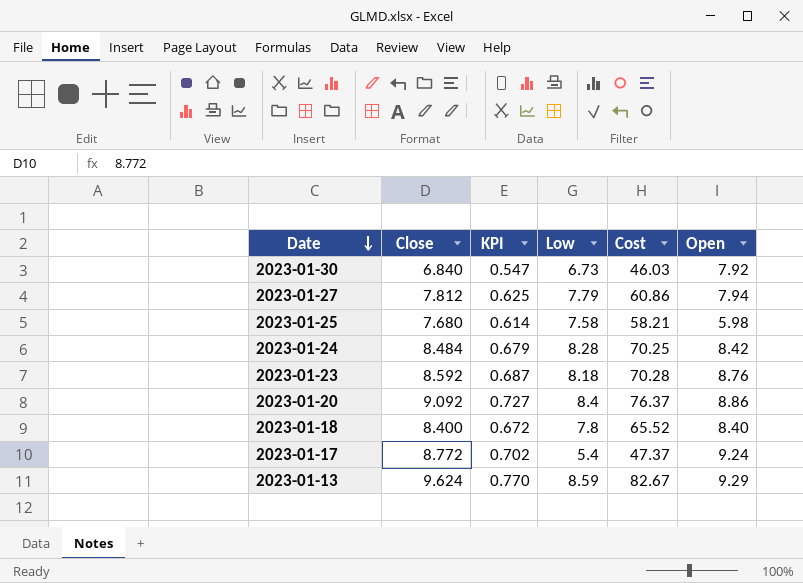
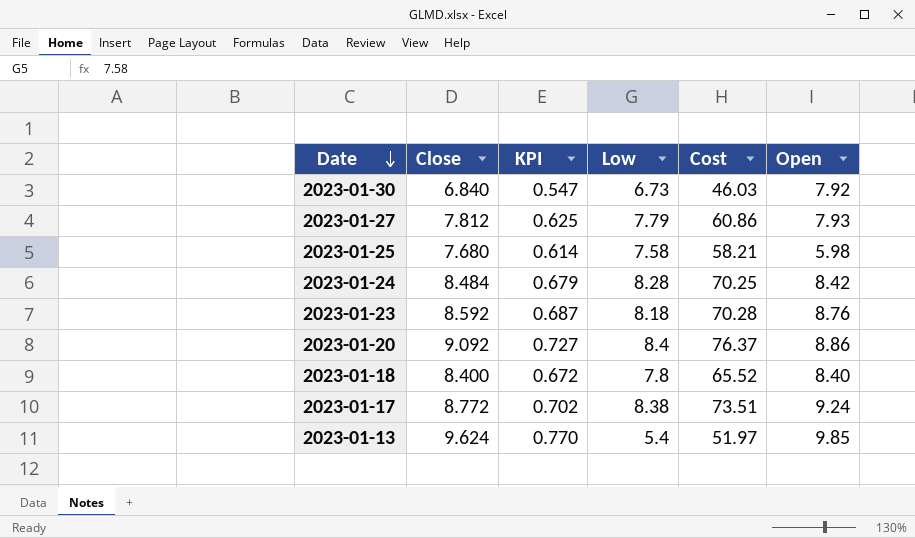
2023-01-27 | Open: 7.94 -> 7.93
2023-01-17 | Low: 5.4 -> 8.38
2023-01-17 | Cost: 47.37 -> 73.51
2023-01-13 | Low: 8.59 -> 5.4
2023-01-13 | Cost: 82.67 -> 51.97
2023-01-13 | Open: 9.29 -> 9.85

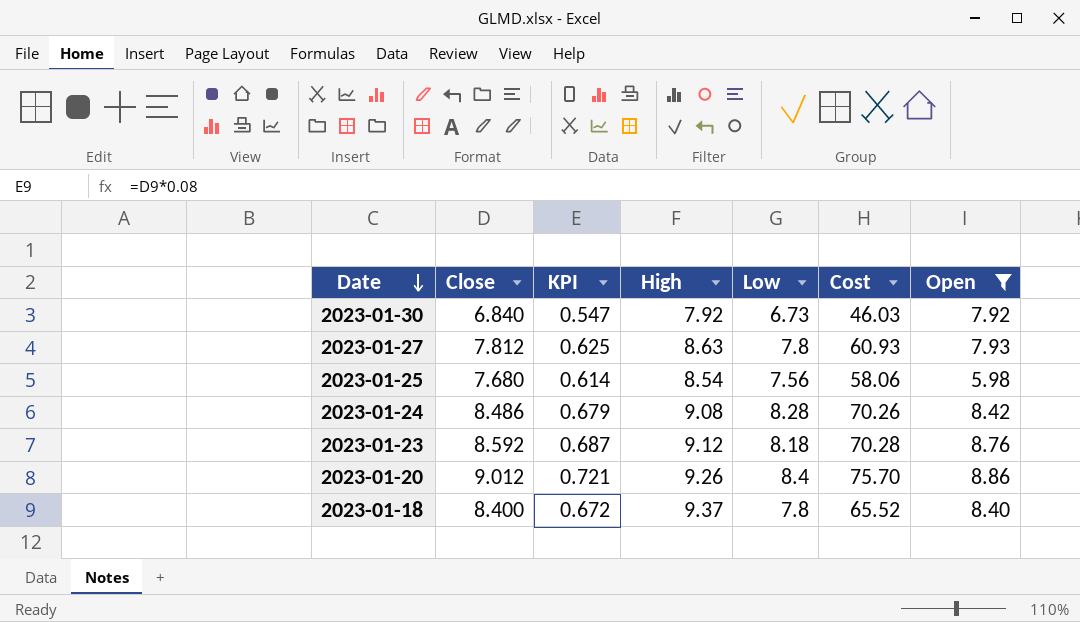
filter: none -> Open <= 8.86
column High | position: none -> 4
2023-01-27 | Low: 7.79 -> 7.8
2023-01-27 | Cost: 60.86 -> 60.93
2023-01-25 | Low: 7.58 -> 7.56
2023-01-25 | Cost: 58.21 -> 58.06
2023-01-24 | Close: 8.484 -> 8.486
2023-01-24 | Cost: 70.25 -> 70.26
2023-01-20 | Close: 9.092 -> 9.012
2023-01-20 | KPI: 0.727 -> 0.721
2023-01-20 | Cost: 76.37 -> 75.70

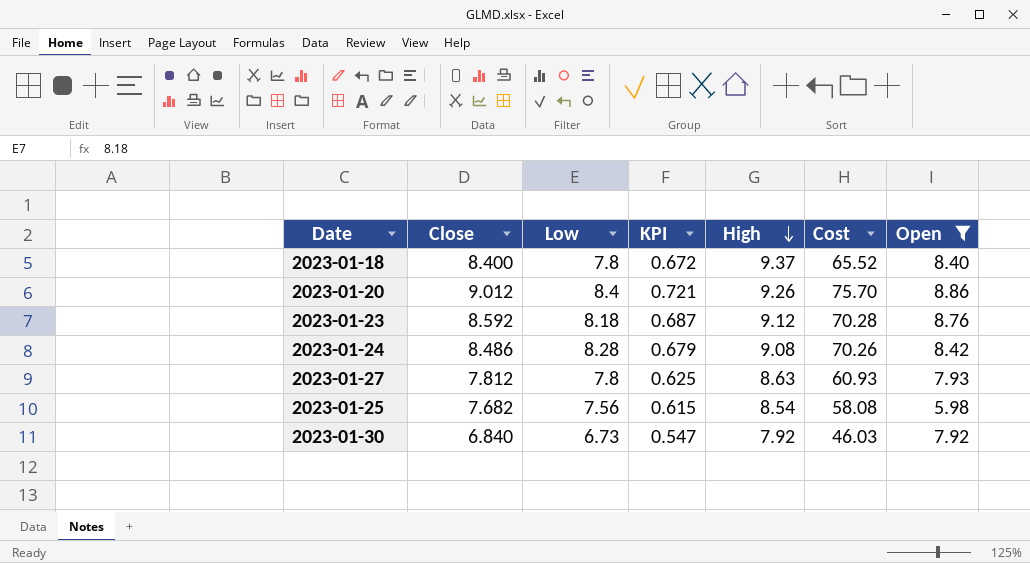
row order: Date descending -> High descending
column Low | position: 5 -> 3
2023-01-25 | Close: 7.680 -> 7.682
2023-01-25 | KPI: 0.614 -> 0.615
2023-01-25 | Cost: 58.06 -> 58.08

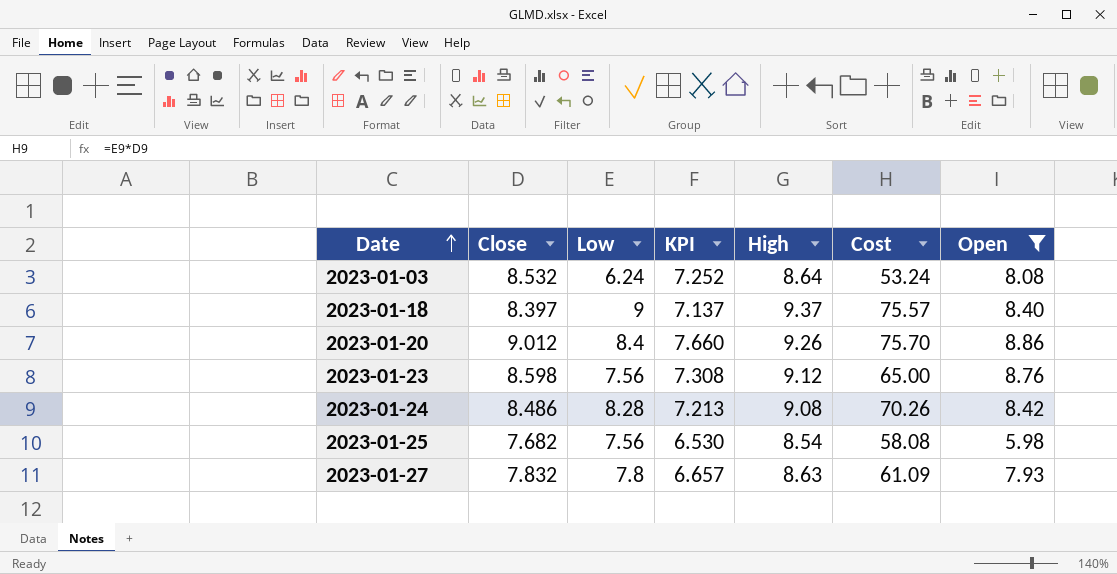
row order: High descending -> Date ascending
column KPI | formula: [Close] * 0.08 -> [Close] * 0.85
row 2023-01-30: 6.840 | 6.73 | 0.547 | 7.92 | 46.03 | 7.92 -> none
row 2023-01-03: none -> 8.532 | 6.24 | 7.252 | 8.64 | 53.24 | 8.08
2023-01-18 | Close: 8.400 -> 8.397
2023-01-18 | Low: 7.8 -> 9
2023-01-18 | Cost: 65.52 -> 75.57
2023-01-23 | Close: 8.592 -> 8.598
2023-01-23 | Low: 8.18 -> 7.56
2023-01-23 | Cost: 70.28 -> 65.00
2023-01-27 | Close: 7.812 -> 7.832
2023-01-27 | Cost: 60.93 -> 61.09

